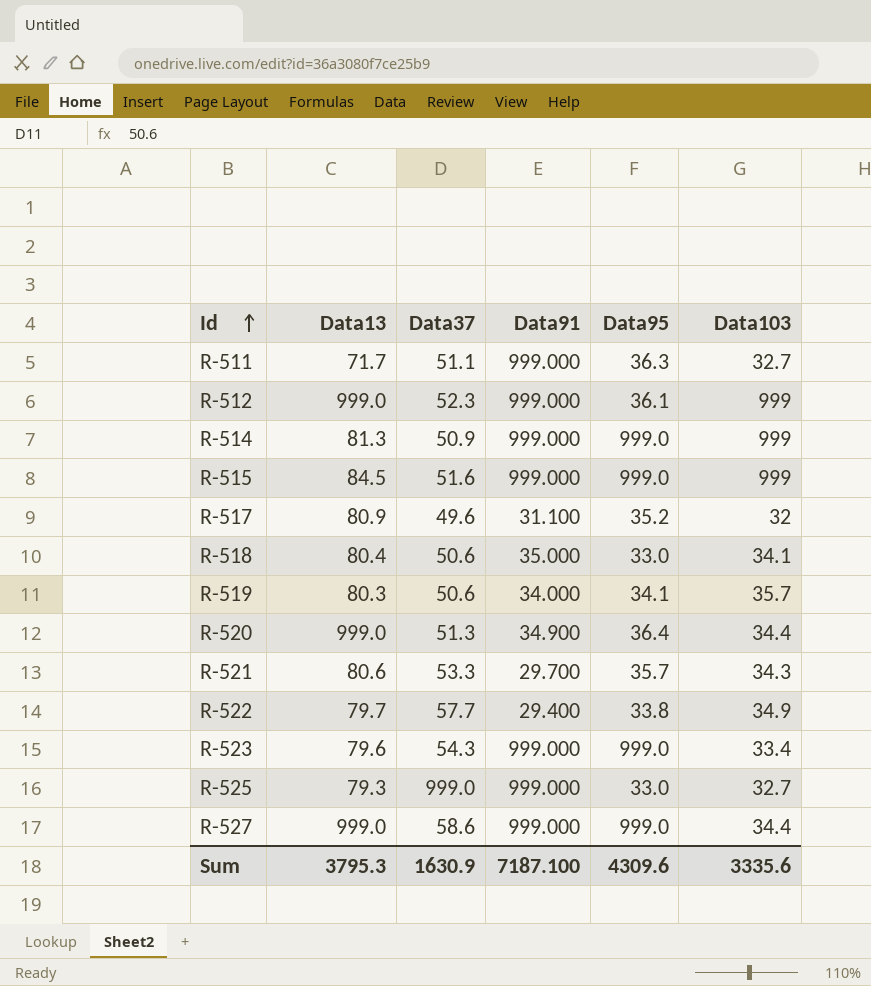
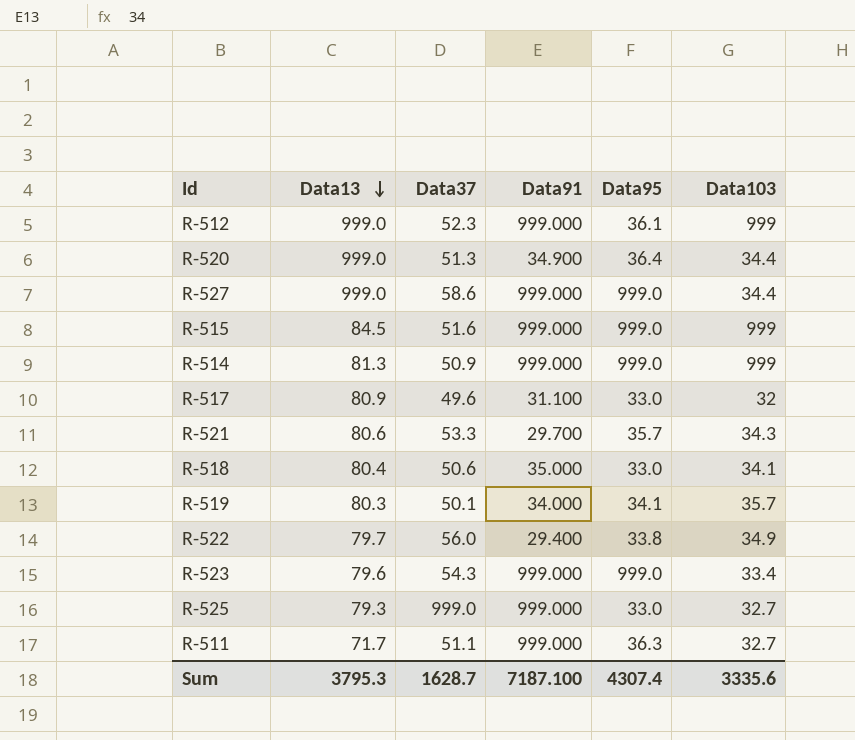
row order: Id ascending -> Data13 descending
R-517 | Data95: 35.2 -> 33.0
R-519 | Data37: 50.6 -> 50.1
R-522 | Data37: 57.7 -> 56.0
Sum | Data37: 1630.9 -> 1628.7
Sum | Data95: 4309.6 -> 4307.4

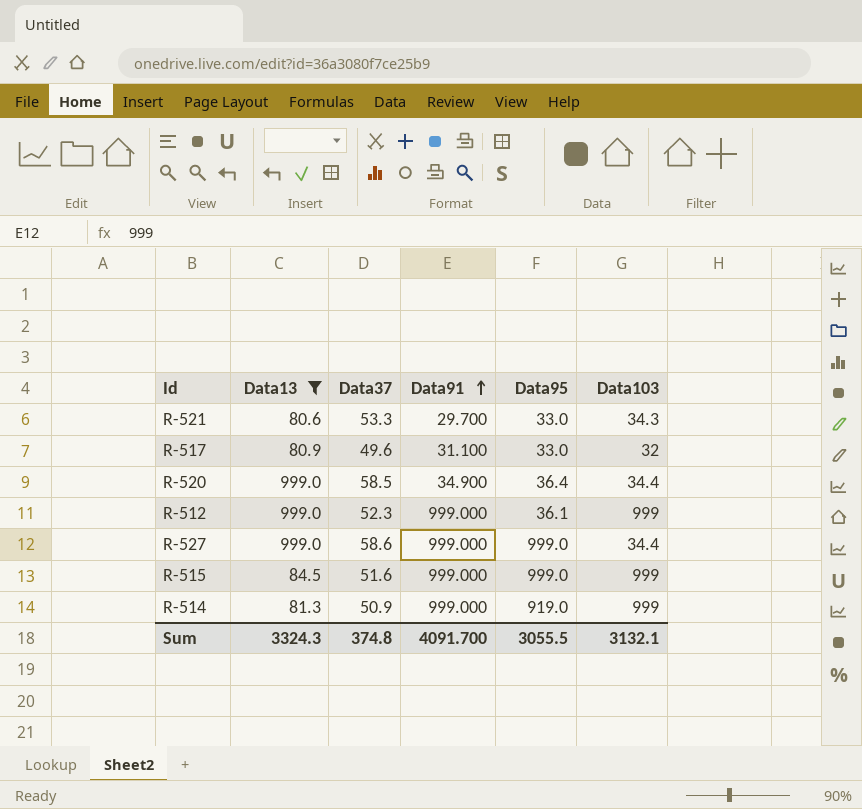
filter: none -> Data13 >= 80.6
row order: Data13 descending -> Data91 ascending
R-521 | Data95: 35.7 -> 33.0
R-520 | Data37: 51.3 -> 58.5
R-514 | Data95: 999.0 -> 919.0
Sum | Data13: 3795.3 -> 3324.3
Sum | Data37: 1628.7 -> 374.8
Sum | Data91: 7187.100 -> 4091.700
Sum | Data95: 4307.4 -> 3055.5
Sum | Data103: 3335.6 -> 3132.1

